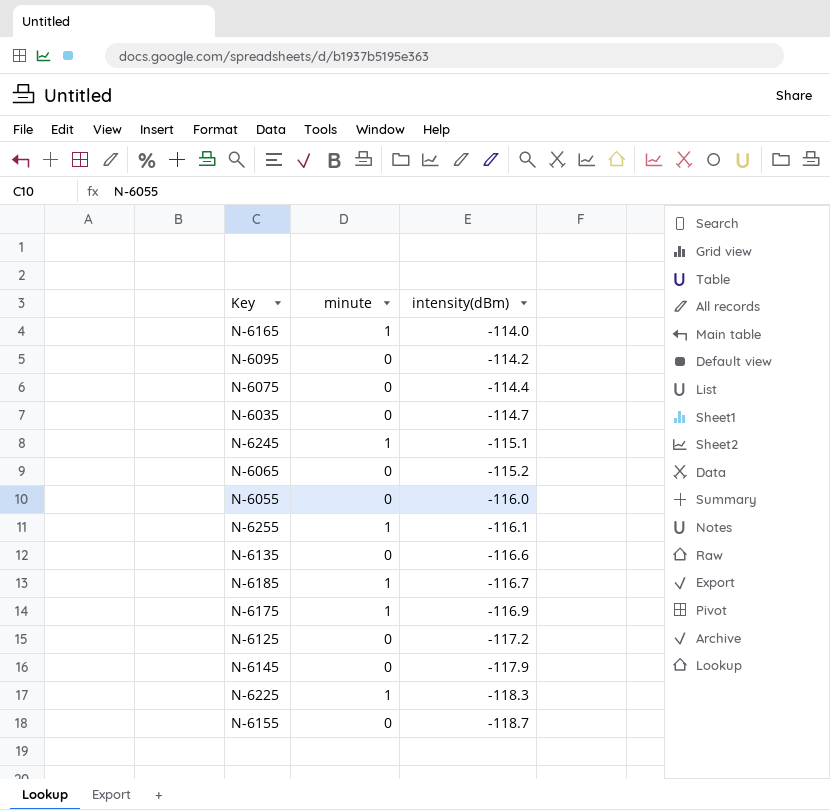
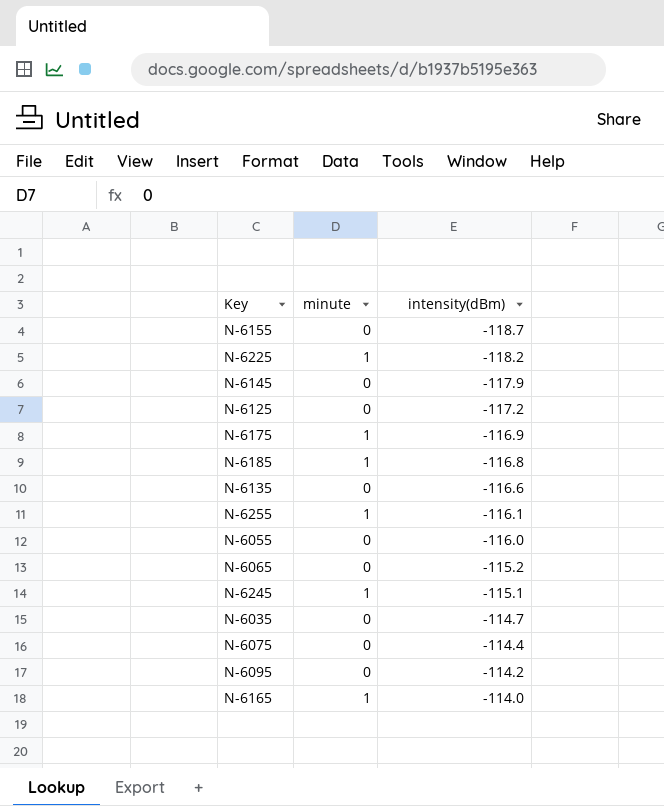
row order: intensity(dBm) descending -> intensity(dBm) ascending
N-6225 | intensity(dBm): -118.3 -> -118.2
N-6185 | intensity(dBm): -116.7 -> -116.8

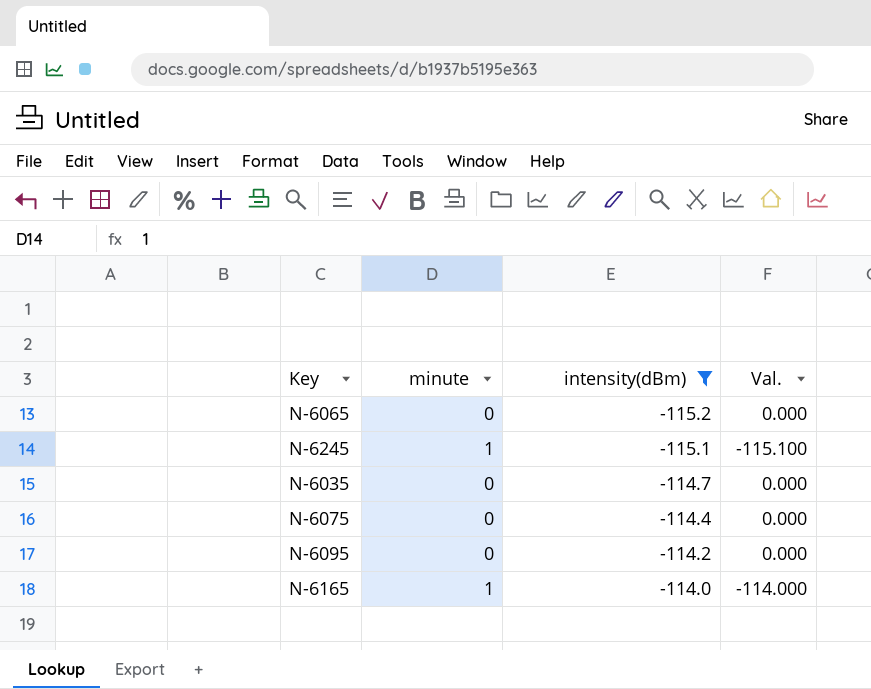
filter: none -> intensity(dBm) >= -115.2
column Val. | formula: none -> [minute] * [intensity(dBm)]

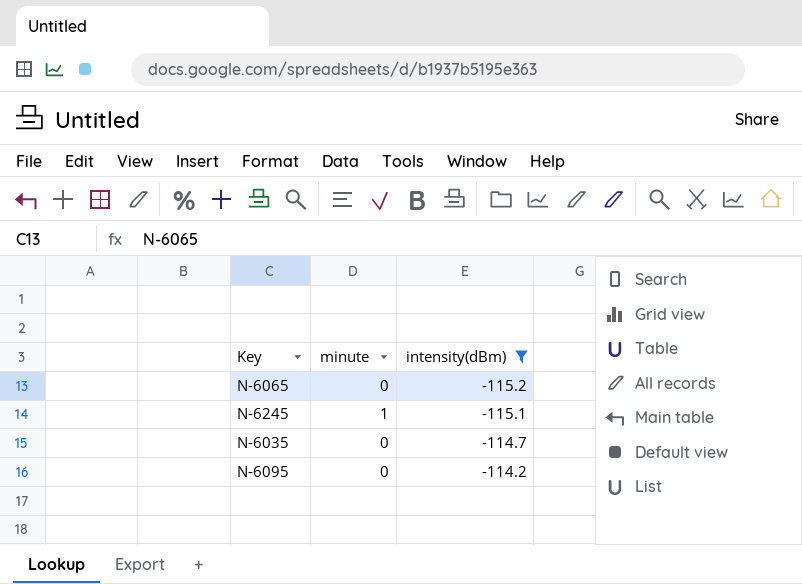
column Val. | formula: [minute] * [intensity(dBm)] -> none
row N-6075: 0 | -114.4 | 0.000 -> none
row N-6165: 1 | -114.0 | -114.000 -> none

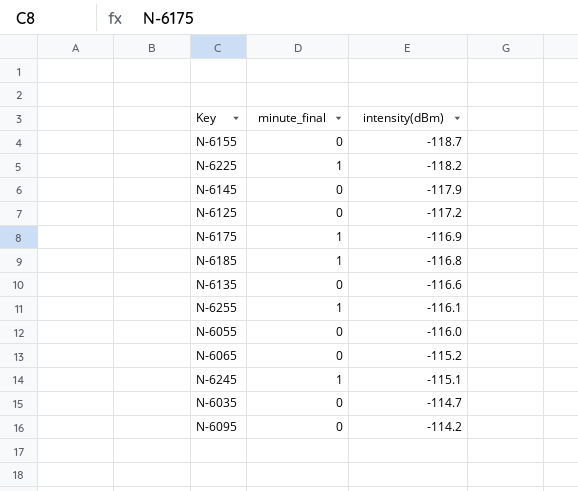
filter: intensity(dBm) >= -115.2 -> none
column name: minute -> minute_final

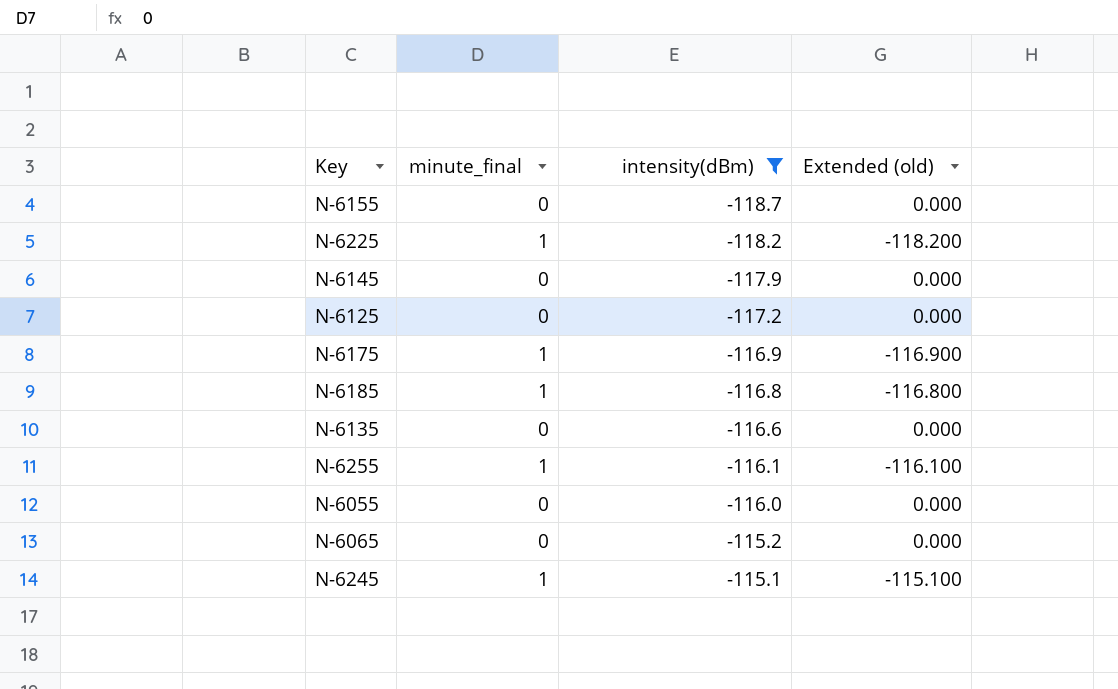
filter: none -> intensity(dBm) <= -115.1
column Extended (old) | formula: none -> [minute_final] * [intensity(dBm)]

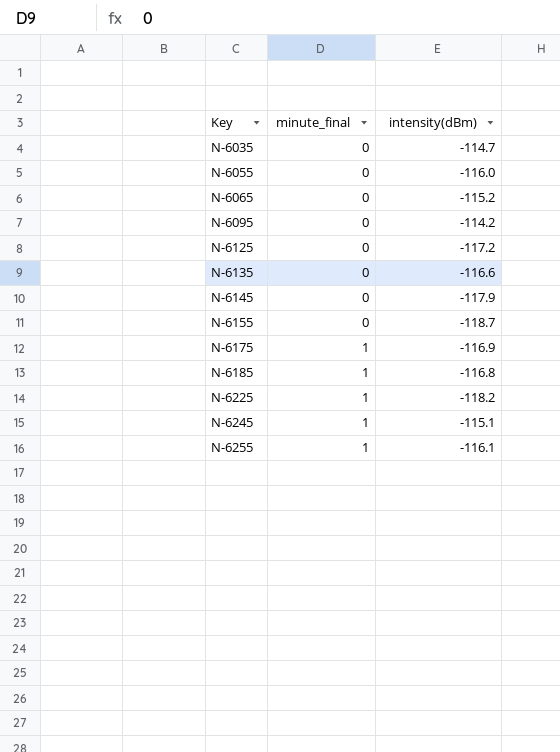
filter: intensity(dBm) <= -115.1 -> none
row order: intensity(dBm) ascending -> Key ascending
column Extended (old) | formula: [minute_final] * [intensity(dBm)] -> none

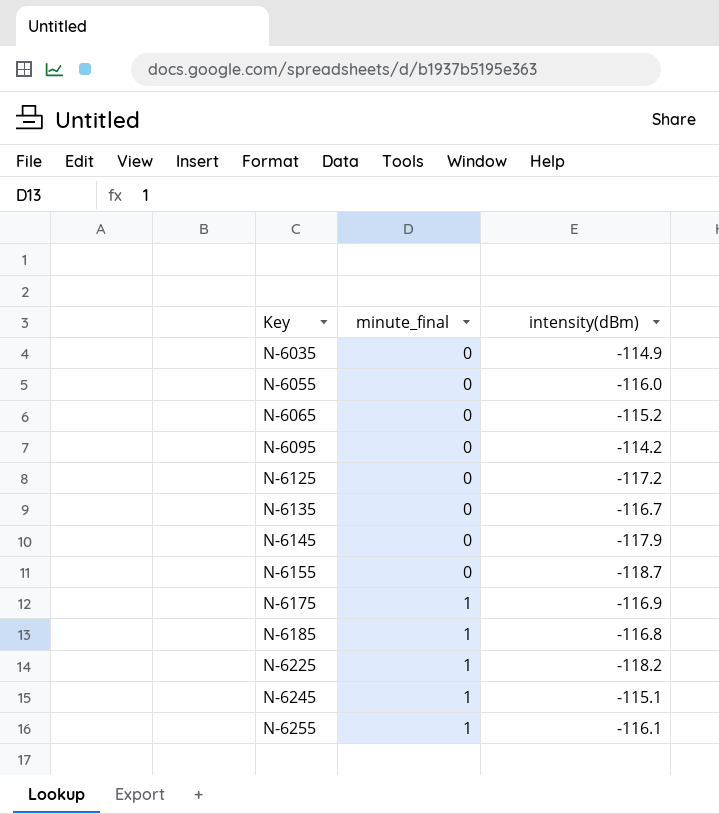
N-6035 | intensity(dBm): -114.7 -> -114.9
N-6135 | intensity(dBm): -116.6 -> -116.7

